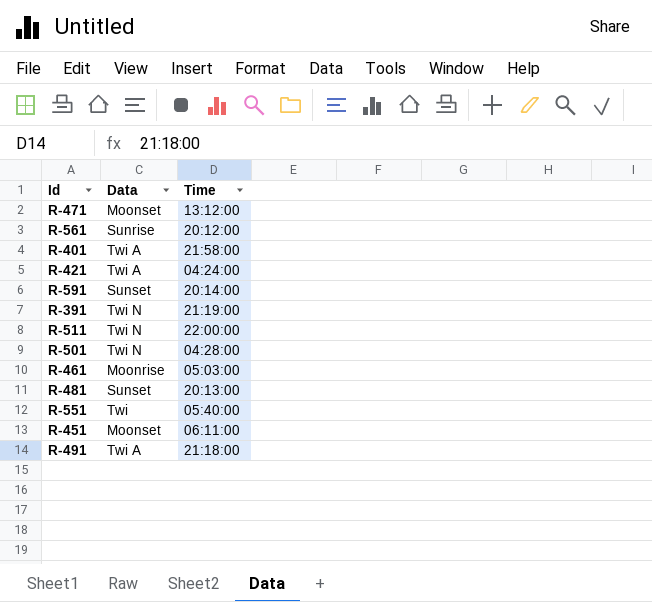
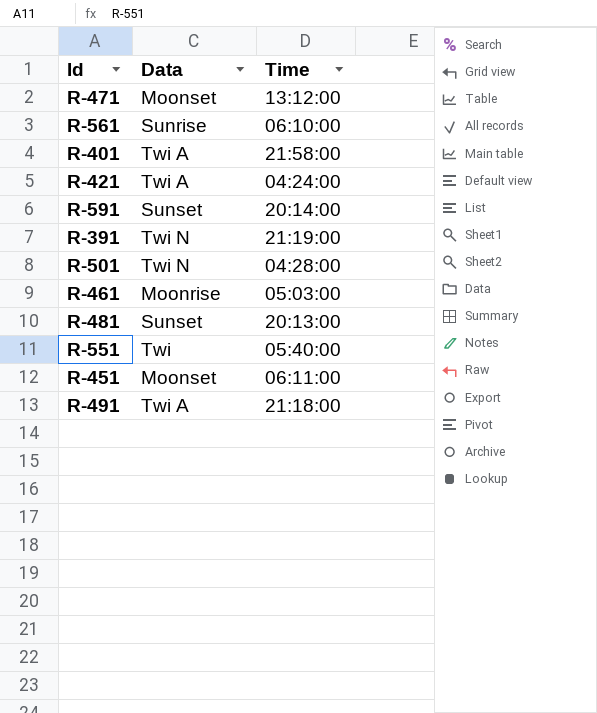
row R-511: Twi N | 22:00:00 -> none
R-561 | Time: 20:12:00 -> 06:10:00

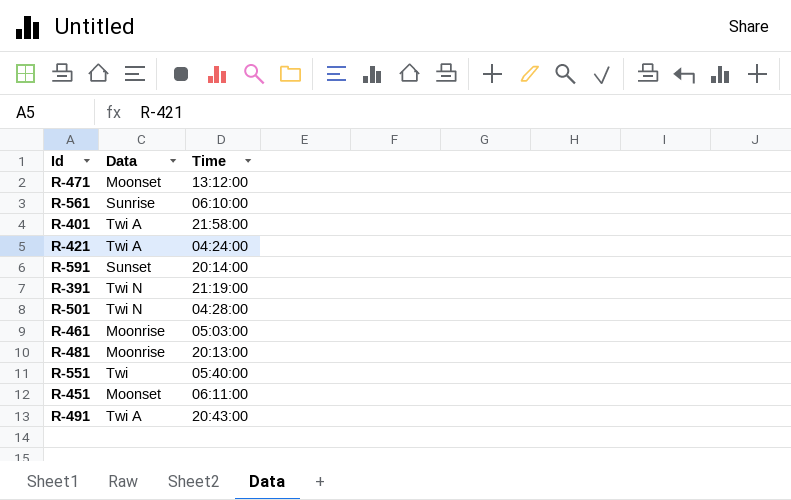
R-481 | Data: Sunset -> Moonrise
R-491 | Time: 21:18:00 -> 20:43:00

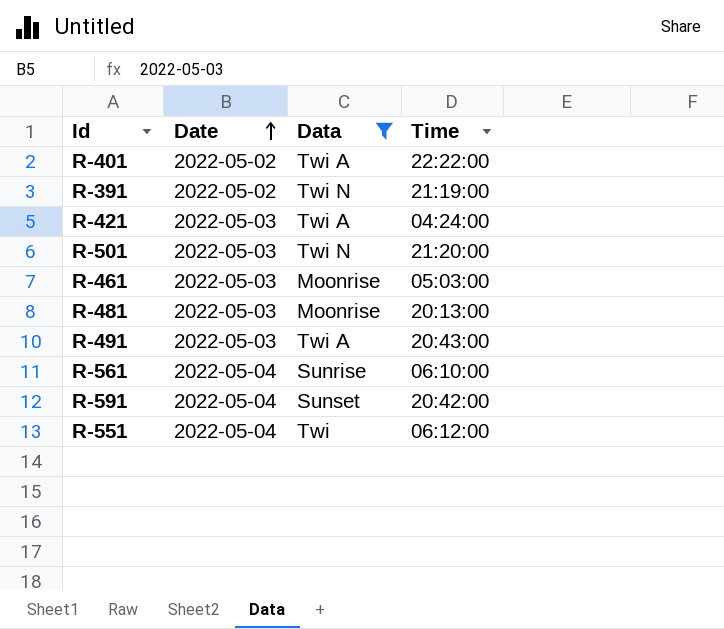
filter: none -> Data != Moonset
row order: none -> Date ascending
column Date | position: none -> 2
R-401 | Time: 21:58:00 -> 22:22:00
R-501 | Time: 04:28:00 -> 21:20:00
R-591 | Time: 20:14:00 -> 20:42:00
R-551 | Time: 05:40:00 -> 06:12:00

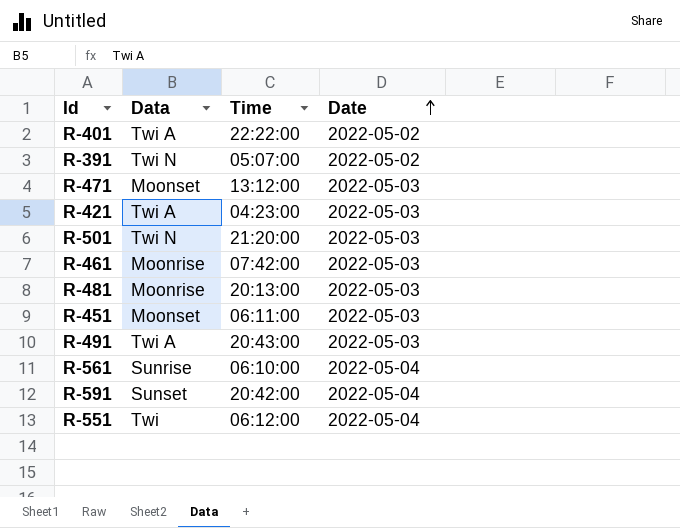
filter: Data != Moonset -> none
column Date | position: 2 -> 4
R-391 | Time: 21:19:00 -> 05:07:00
R-421 | Time: 04:24:00 -> 04:23:00
R-461 | Time: 05:03:00 -> 07:42:00

